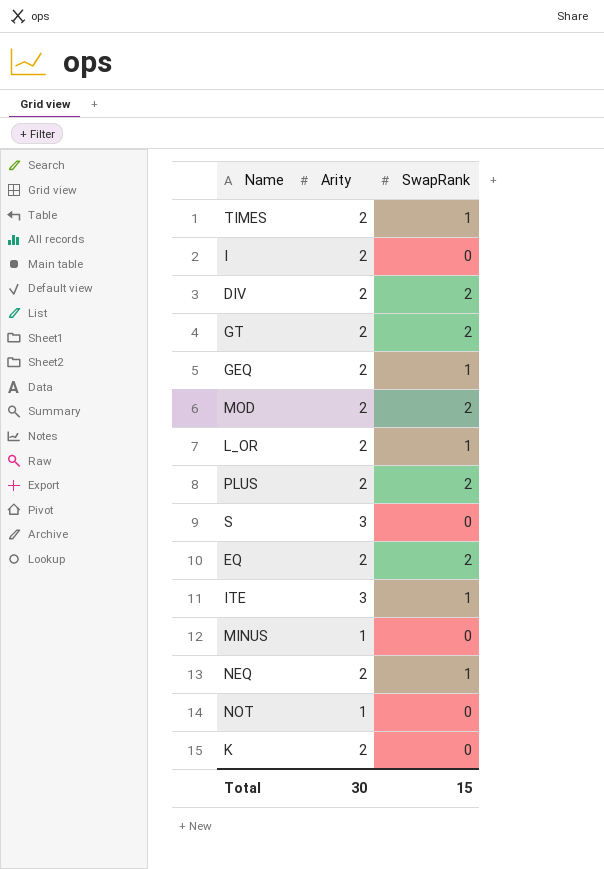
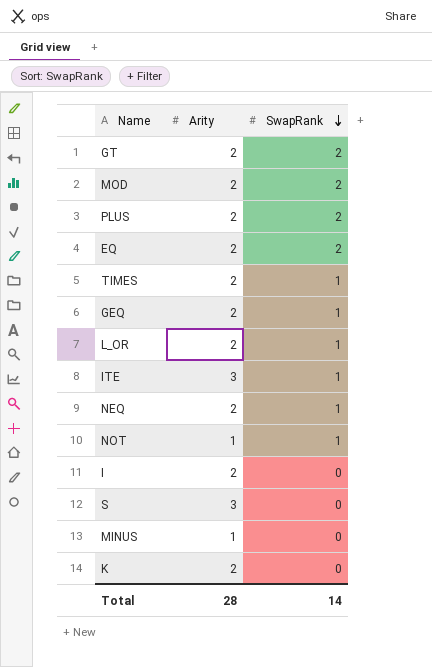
row order: none -> SwapRank descending
row DIV: 2 | 2 -> none
NOT | SwapRank: 0 -> 1
Total | Arity: 30 -> 28
Total | SwapRank: 15 -> 14

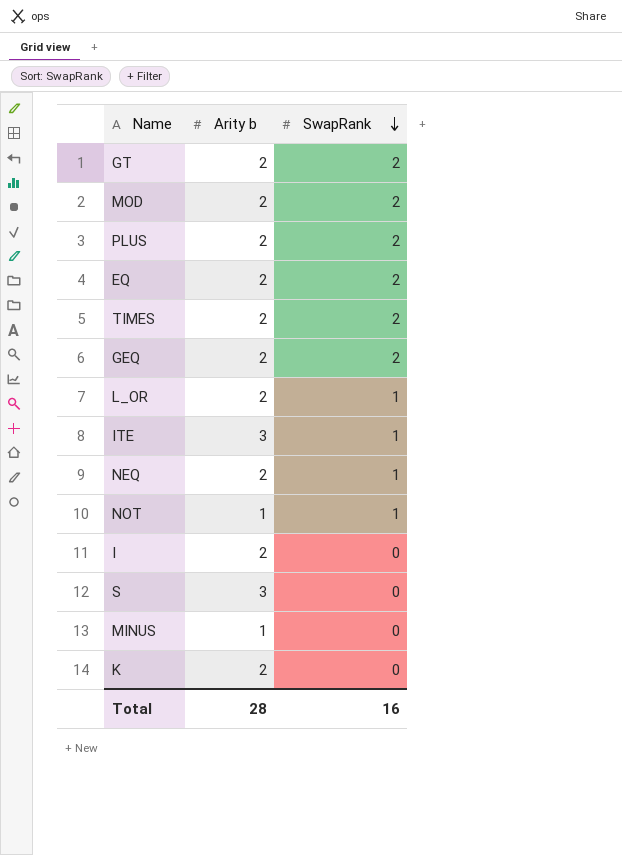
column name: Arity -> Arity b
TIMES | SwapRank: 1 -> 2
GEQ | SwapRank: 1 -> 2
Total | SwapRank: 14 -> 16

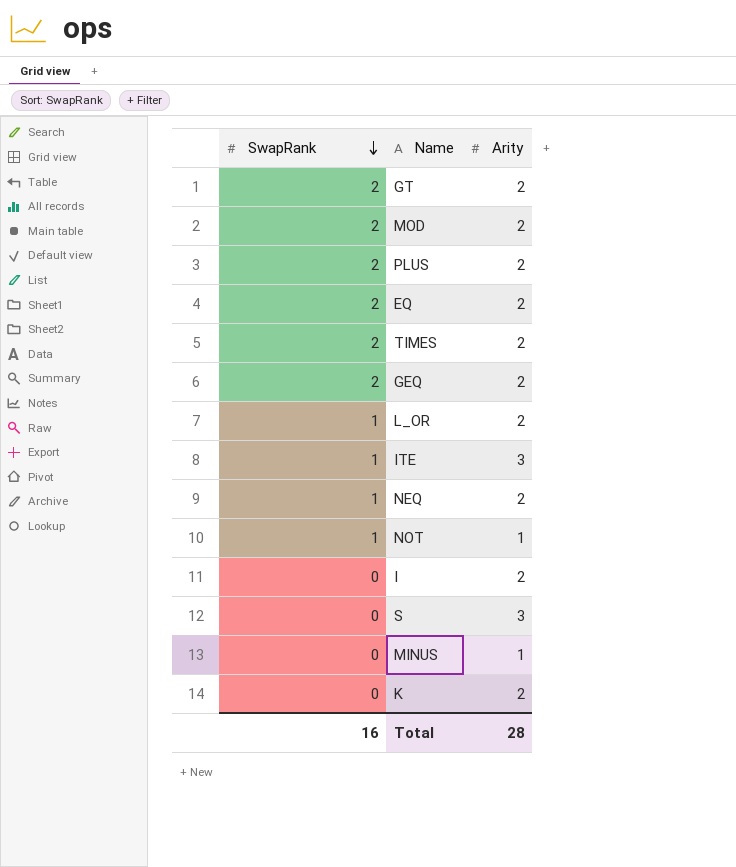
column SwapRank | position: 3 -> 1
column name: Arity b -> Arity

